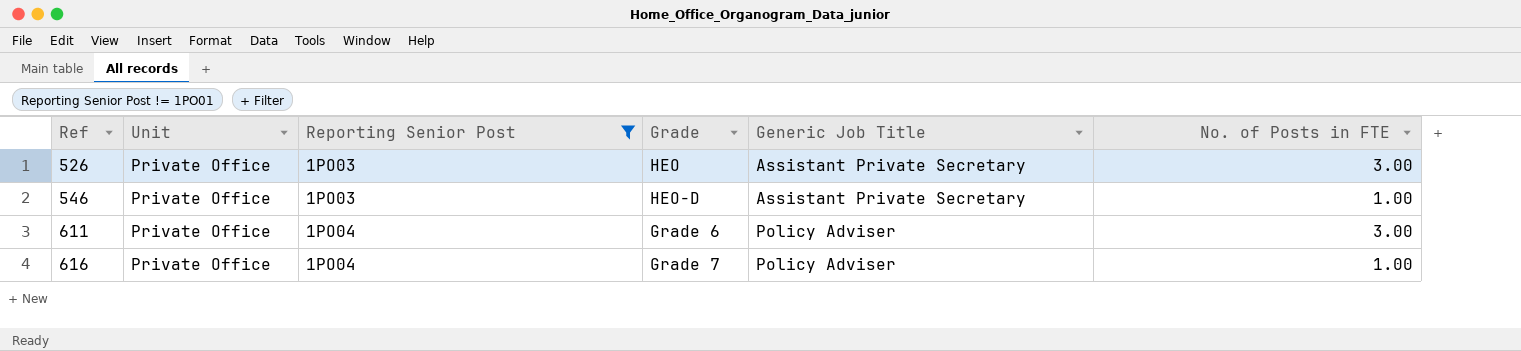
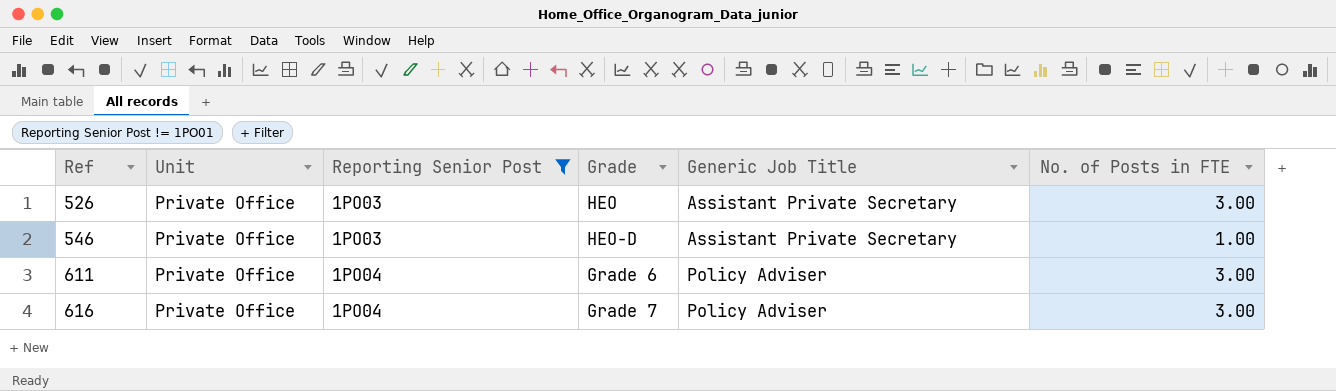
616 | No. of Posts in FTE: 1.00 -> 3.00

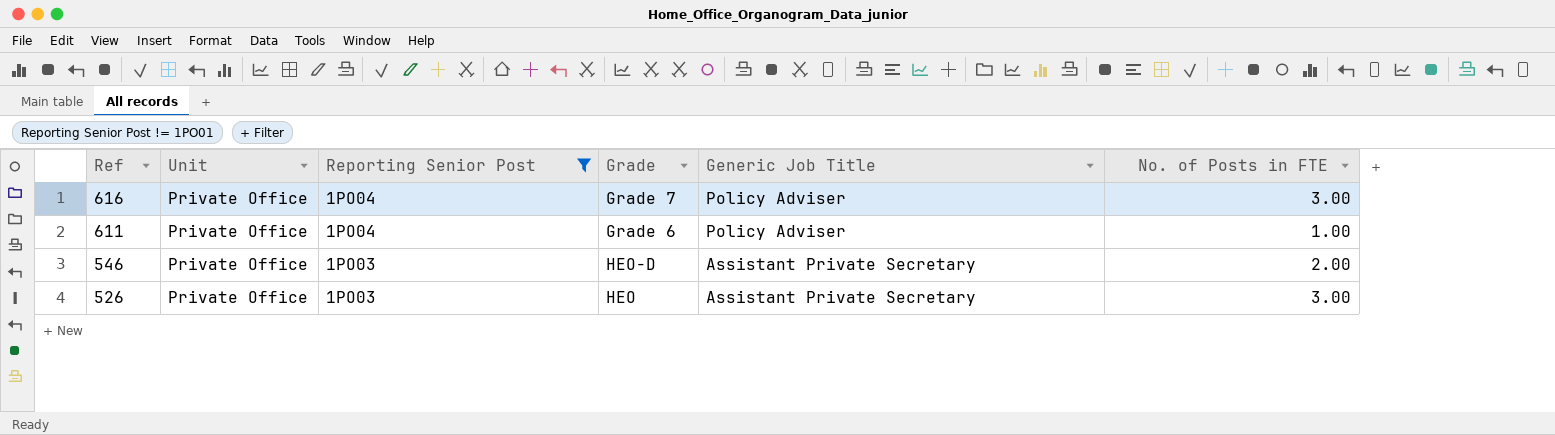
row order: Ref ascending -> Ref descending
611 | No. of Posts in FTE: 3.00 -> 1.00
546 | No. of Posts in FTE: 1.00 -> 2.00

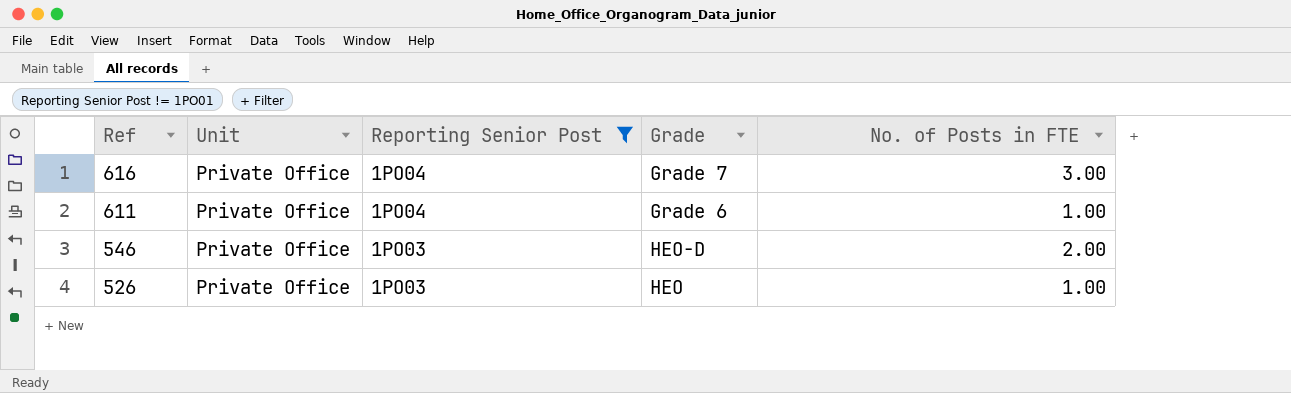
column Generic Job Title | position: 5 -> none
526 | No. of Posts in FTE: 3.00 -> 1.00

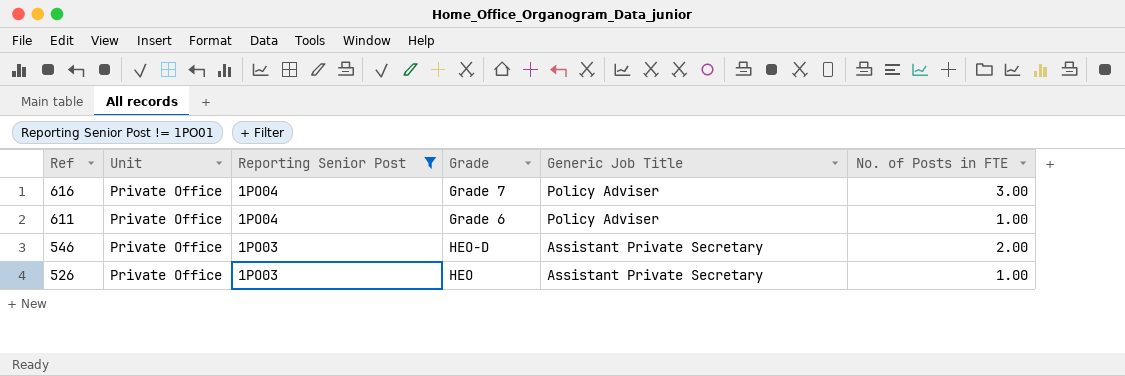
column Generic Job Title | position: none -> 5

